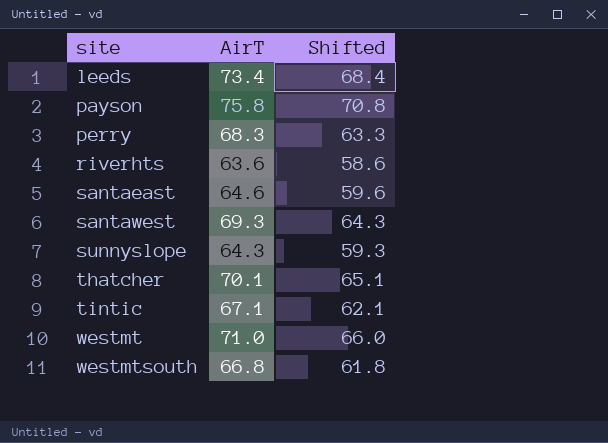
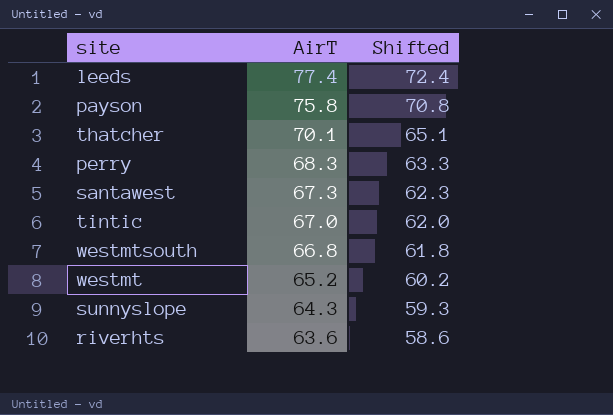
row order: site ascending -> AirT descending
row santaeast: 64.6 | 59.6 -> none
leeds | AirT: 73.4 -> 77.4
leeds | Shifted: 68.4 -> 72.4
santawest | AirT: 69.3 -> 67.3
santawest | Shifted: 64.3 -> 62.3
tintic | AirT: 67.1 -> 67.0
tintic | Shifted: 62.1 -> 62.0
westmt | AirT: 71.0 -> 65.2
westmt | Shifted: 66.0 -> 60.2

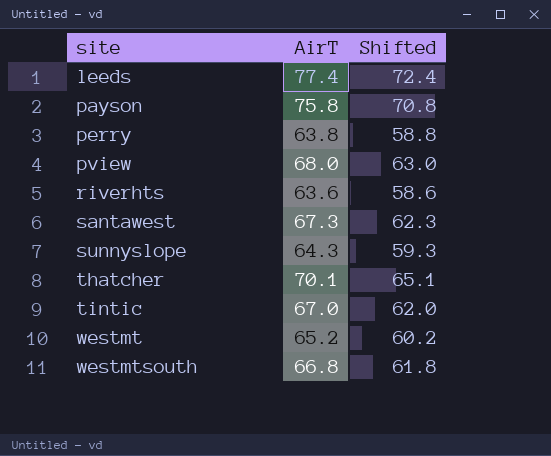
row order: AirT descending -> site ascending
perry | AirT: 68.3 -> 63.8
perry | Shifted: 63.3 -> 58.8
row pview: none -> 68.0 | 63.0

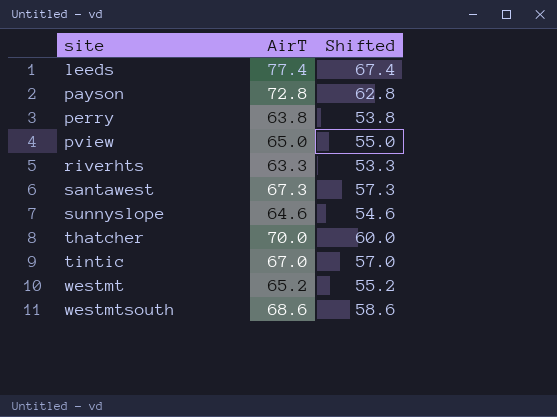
column Shifted | formula: [AirT] - 5 -> [AirT] - 10
payson | AirT: 75.8 -> 72.8
pview | AirT: 68.0 -> 65.0
riverhts | AirT: 63.6 -> 63.3
sunnyslope | AirT: 64.3 -> 64.6
thatcher | AirT: 70.1 -> 70.0
westmtsouth | AirT: 66.8 -> 68.6

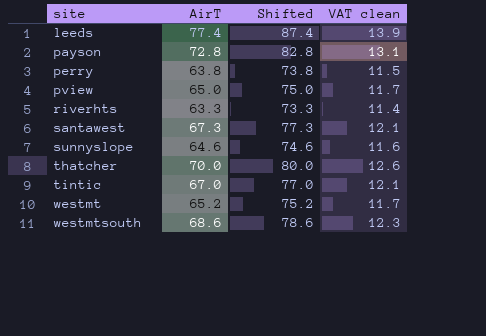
column Shifted | formula: [AirT] - 10 -> [AirT] + 10
column VAT clean | formula: none -> [AirT] * 0.18

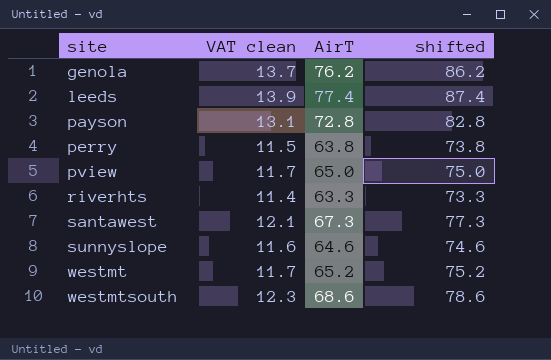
column VAT clean | position: 4 -> 2
column name: Shifted -> shifted
row thatcher: 70.0 | 80.0 | 12.6 -> none
row tintic: 67.0 | 77.0 | 12.1 -> none
row genola: none -> 13.7 | 76.2 | 86.2

